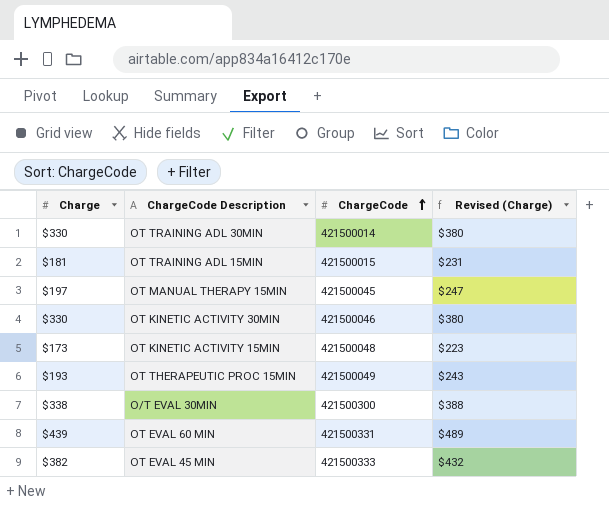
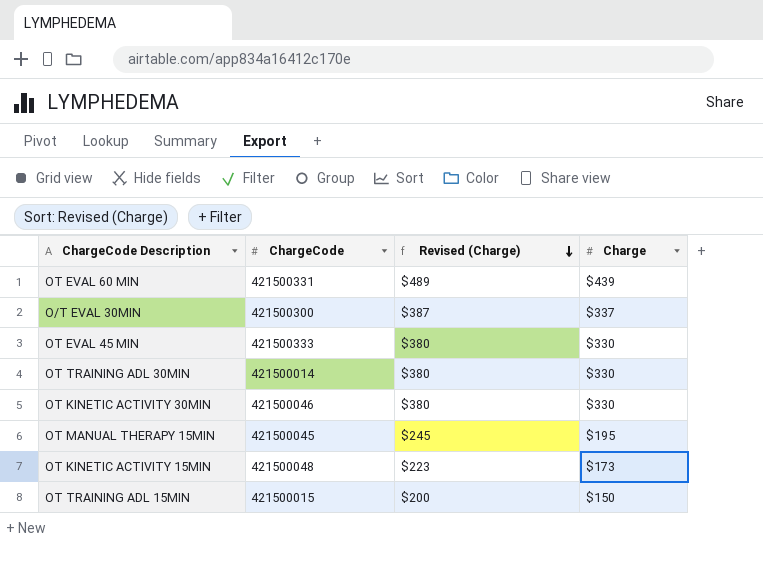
row order: ChargeCode ascending -> Revised (Charge) descending
column Charge | position: 1 -> 4
row OT THERAPEUTIC PROC 15MIN: $193 | 421500049 | $243 -> none
O/T EVAL 30MIN | Revised (Charge): $388 -> $387
O/T EVAL 30MIN | Charge: $338 -> $337
OT EVAL 45 MIN | Revised (Charge): $432 -> $380
OT EVAL 45 MIN | Charge: $382 -> $330
OT MANUAL THERAPY 15MIN | Revised (Charge): $247 -> $245
OT MANUAL THERAPY 15MIN | Charge: $197 -> $195
OT TRAINING ADL 15MIN | Revised (Charge): $231 -> $200
OT TRAINING ADL 15MIN | Charge: $181 -> $150

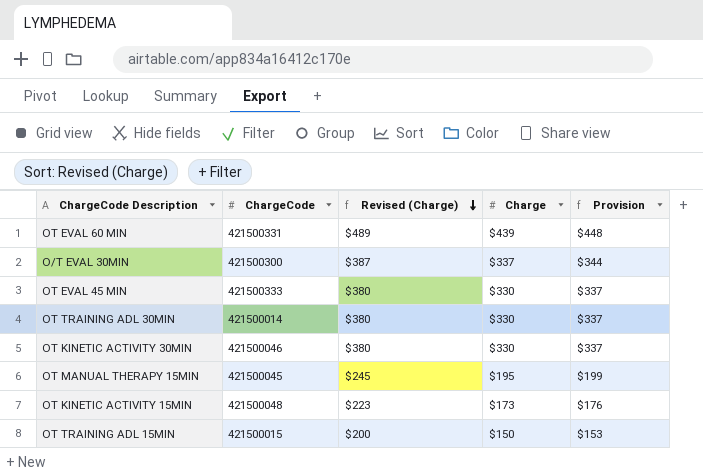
column Provision | formula: none -> [Charge] * 1.02

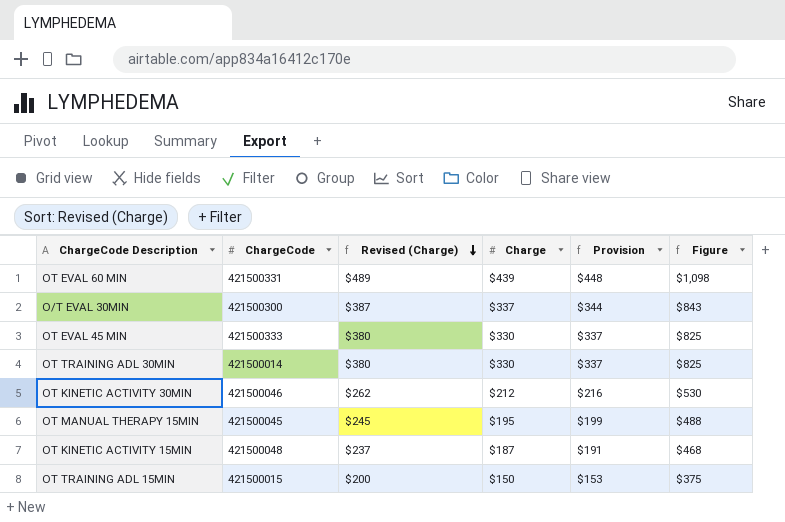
column Figure | formula: none -> [Charge] * 2.5
OT KINETIC ACTIVITY 30MIN | Revised (Charge): $380 -> $262
OT KINETIC ACTIVITY 30MIN | Charge: $330 -> $212
OT KINETIC ACTIVITY 30MIN | Provision: $337 -> $216
OT KINETIC ACTIVITY 15MIN | Revised (Charge): $223 -> $237
OT KINETIC ACTIVITY 15MIN | Charge: $173 -> $187
OT KINETIC ACTIVITY 15MIN | Provision: $176 -> $191

